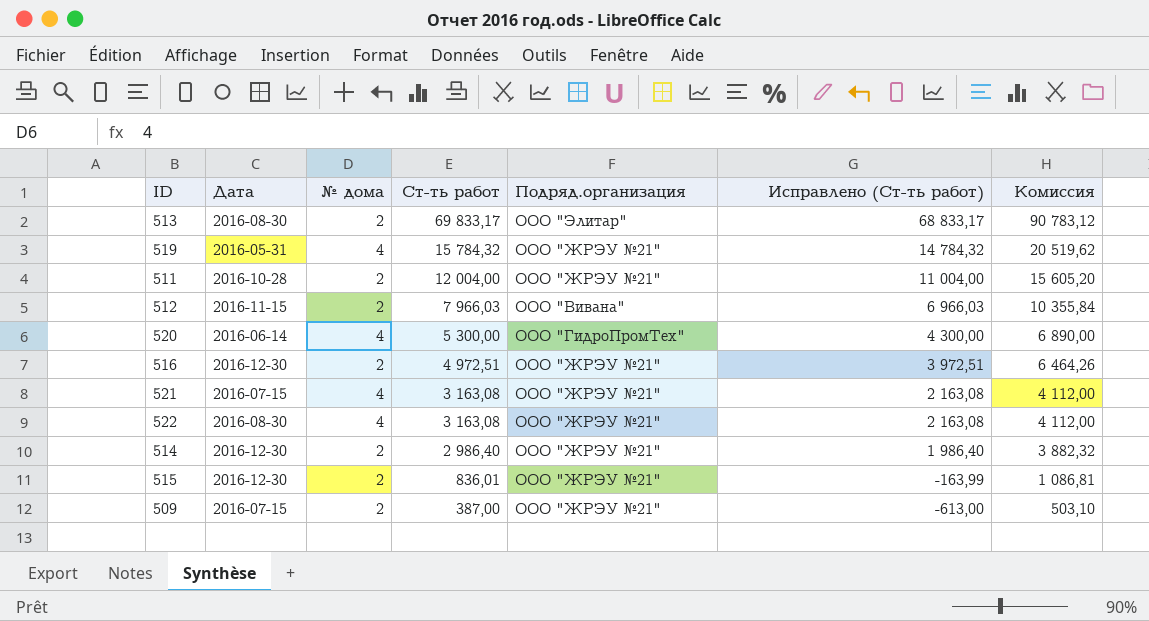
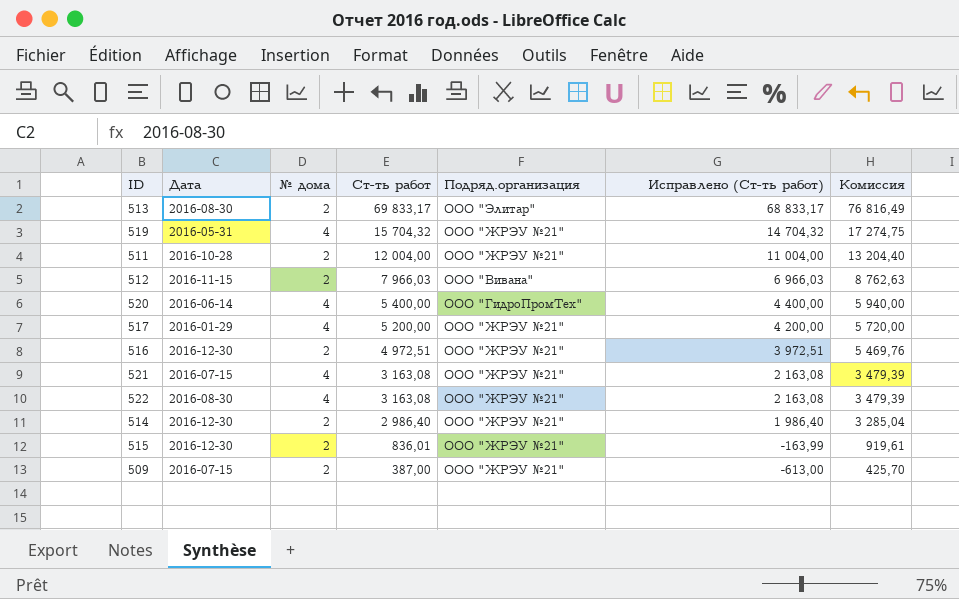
column Комиссия | formula: [Ст-ть работ] * 1,3 -> [Ст-ть работ] * 1,1
519 | Ст-ть работ: 15 784,32 -> 15 704,32
519 | Исправлено (Ст-ть работ): 14 784,32 -> 14 704,32
520 | Ст-ть работ: 5 300,00 -> 5 400,00
520 | Исправлено (Ст-ть работ): 4 300,00 -> 4 400,00
row 517: none -> 2016-01-29 | 4 | 5 200,00 | ООО "ЖРЭУ №21" | 4 200,00 | 5 720,00

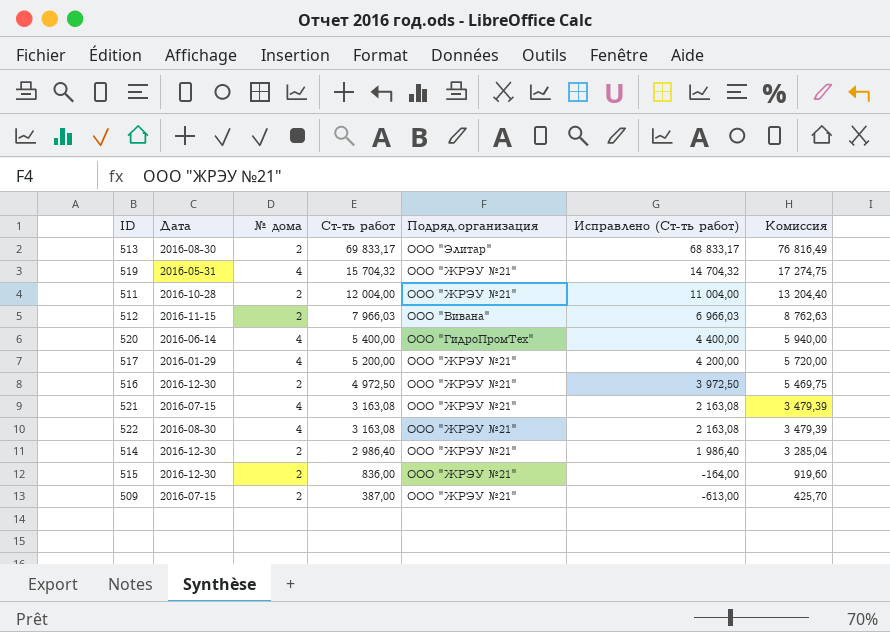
516 | Ст-ть работ: 4 972,51 -> 4 972,50
516 | Исправлено (Ст-ть работ): 3 972,51 -> 3 972,50
516 | Комиссия: 5 469,76 -> 5 469,75
515 | Ст-ть работ: 836,01 -> 836,00
515 | Исправлено (Ст-ть работ): -163,99 -> -164,00
515 | Комиссия: 919,61 -> 919,60

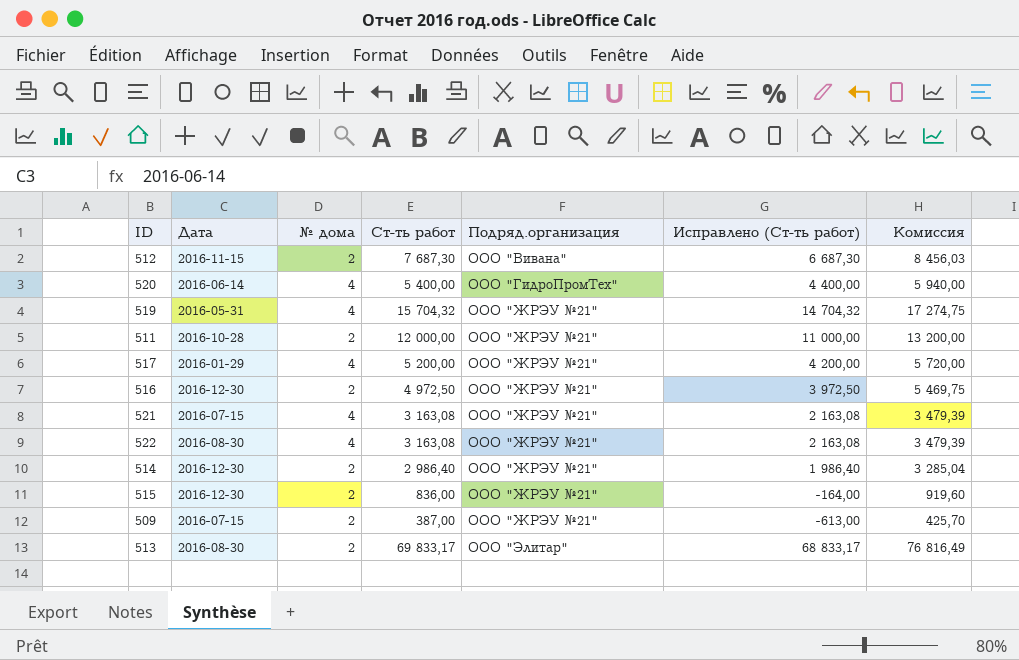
row order: Ст-ть работ descending -> Подряд.организация ascending
512 | Ст-ть работ: 7 966,03 -> 7 687,30
512 | Исправлено (Ст-ть работ): 6 966,03 -> 6 687,30
512 | Комиссия: 8 762,63 -> 8 456,03
511 | Ст-ть работ: 12 004,00 -> 12 000,00
511 | Исправлено (Ст-ть работ): 11 004,00 -> 11 000,00
511 | Комиссия: 13 204,40 -> 13 200,00

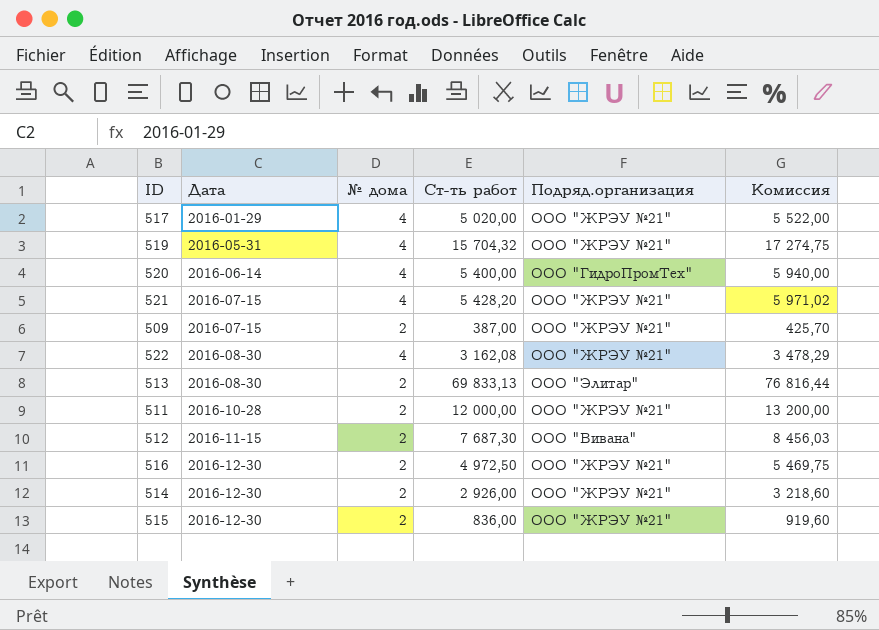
row order: Подряд.организация ascending -> Дата ascending
column Исправлено (Ст-ть работ) | formula: [Ст-ть работ] - 1000 -> none
517 | Ст-ть работ: 5 200,00 -> 5 020,00
517 | Комиссия: 5 720,00 -> 5 522,00
521 | Ст-ть работ: 3 163,08 -> 5 428,20
521 | Комиссия: 3 479,39 -> 5 971,02
522 | Ст-ть работ: 3 163,08 -> 3 162,08
522 | Комиссия: 3 479,39 -> 3 478,29
513 | Ст-ть работ: 69 833,17 -> 69 833,13
513 | Комиссия: 76 816,49 -> 76 816,44
514 | Ст-ть работ: 2 986,40 -> 2 926,00
514 | Комиссия: 3 285,04 -> 3 218,60

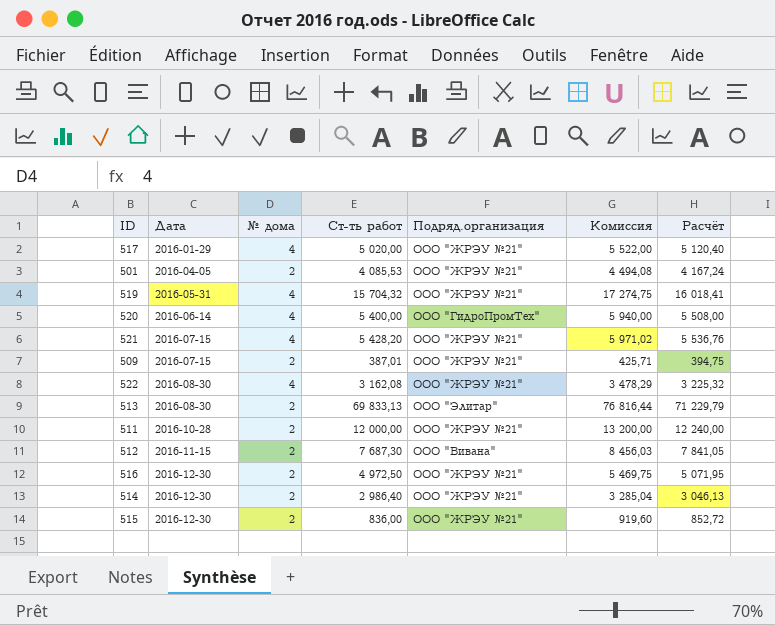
column Расчёт | formula: none -> [Ст-ть работ] * 1,02
row 501: none -> 2016-04-05 | 2 | 4 085,53 | ООО "ЖРЭУ №21" | 4 494,08 | 4 167,24
509 | Ст-ть работ: 387,00 -> 387,01
509 | Комиссия: 425,70 -> 425,71
514 | Ст-ть работ: 2 926,00 -> 2 986,40
514 | Комиссия: 3 218,60 -> 3 285,04

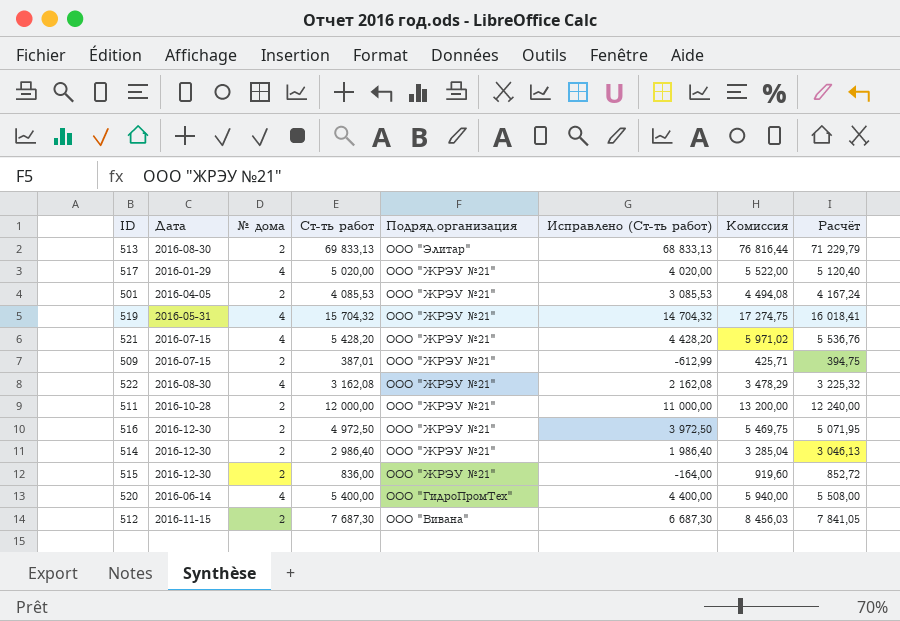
row order: Дата ascending -> Подряд.организация descending
column Исправлено (Ст-ть работ) | formula: none -> [Ст-ть работ] - 1000

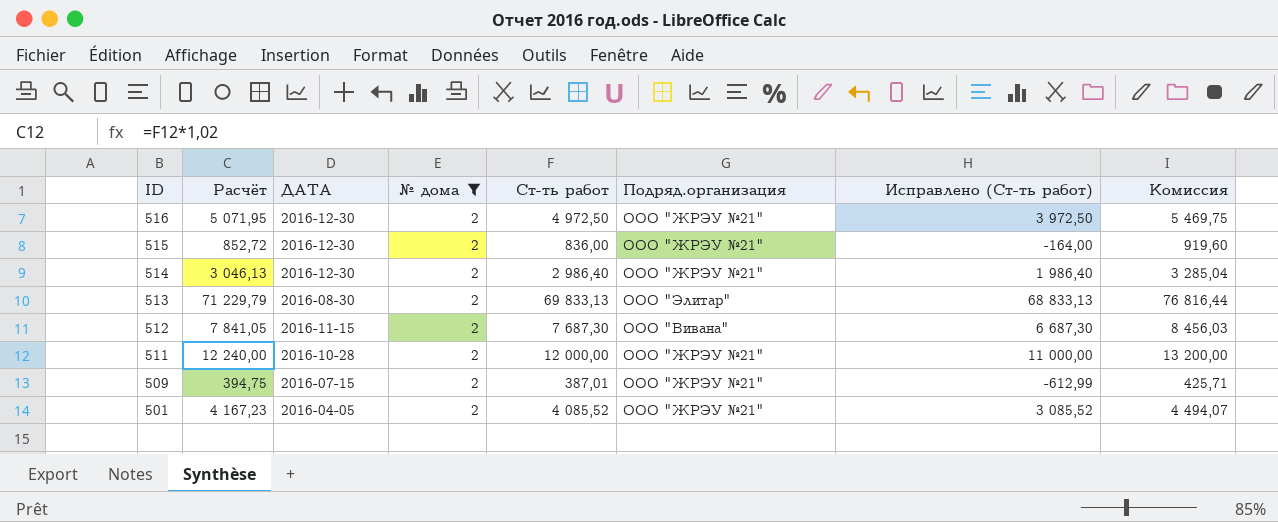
filter: none -> № дома = 2
row order: Подряд.организация descending -> ID descending
column Расчёт | position: 8 -> 2
column name: Дата -> ДАТА
501 | Расчёт: 4 167,24 -> 4 167,23
501 | Ст-ть работ: 4 085,53 -> 4 085,52
501 | Исправлено (Ст-ть работ): 3 085,53 -> 3 085,52
501 | Комиссия: 4 494,08 -> 4 494,07

